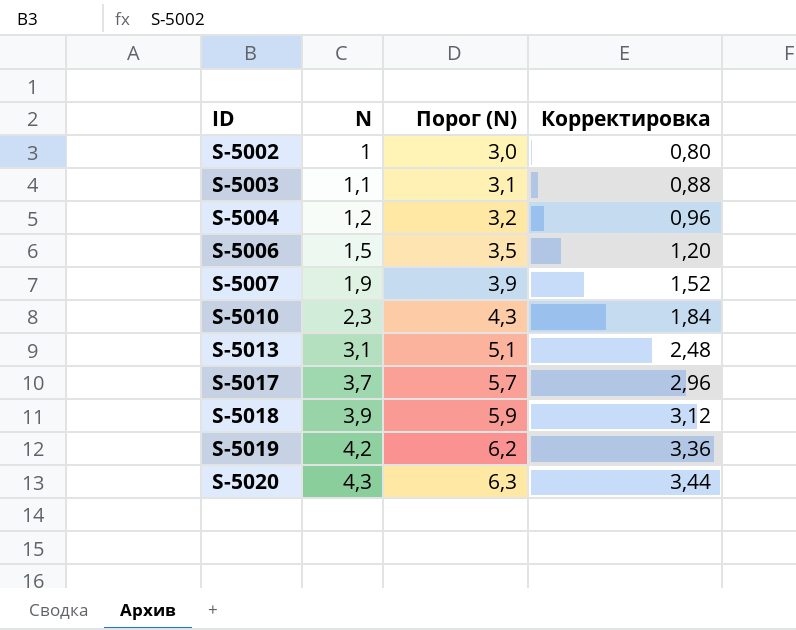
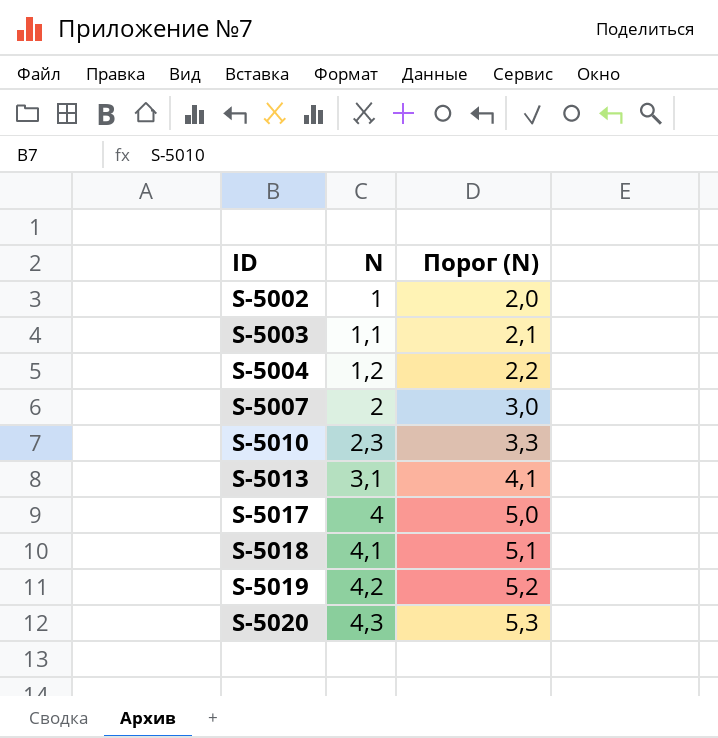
column Корректировка | formula: [N] * 0,8 -> none
column Порог (N) | formula: [N] + 2 -> [N] + 1
row S-5006: 1,5 | 3,5 | 1,20 -> none
S-5007 | N: 1,9 -> 2
S-5017 | N: 3,7 -> 4
S-5018 | N: 3,9 -> 4,1

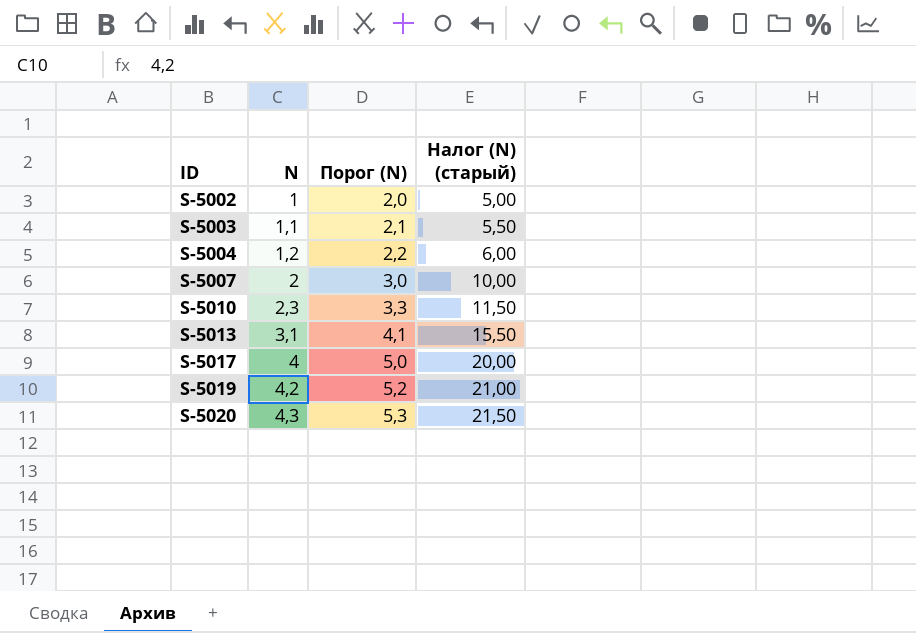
column Налог (N) (старый) | formula: none -> [N] * 5
row S-5018: 4,1 | 5,1 -> none

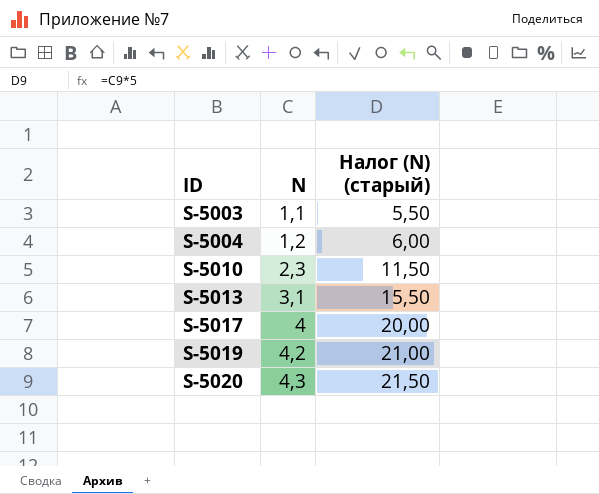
column Порог (N) | formula: [N] + 1 -> none
row S-5002: 1 | 2,0 | 5,00 -> none
row S-5007: 2 | 3,0 | 10,00 -> none

